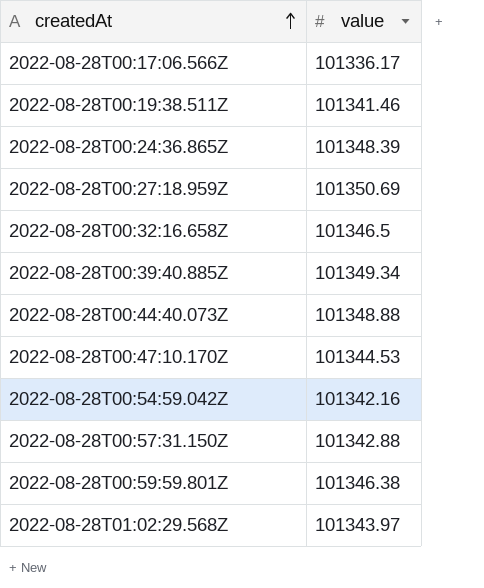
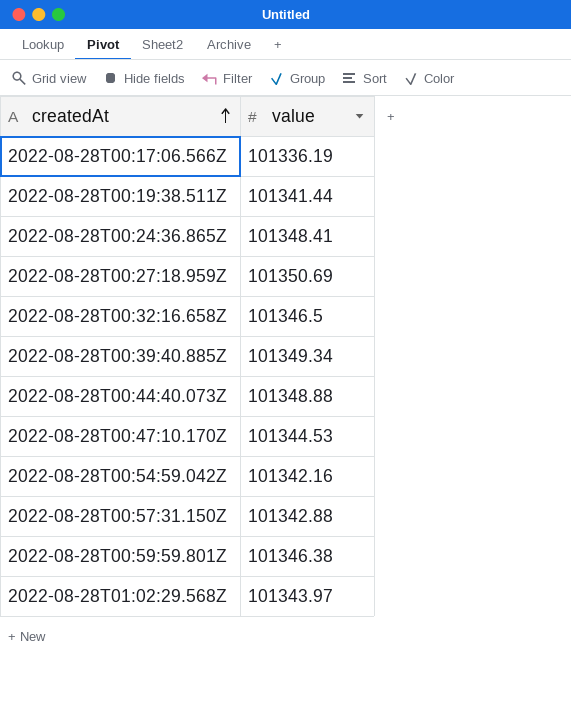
2022-08-28T00:17:06.566Z | value: 101336.17 -> 101336.19
2022-08-28T00:19:38.511Z | value: 101341.46 -> 101341.44
2022-08-28T00:24:36.865Z | value: 101348.39 -> 101348.41

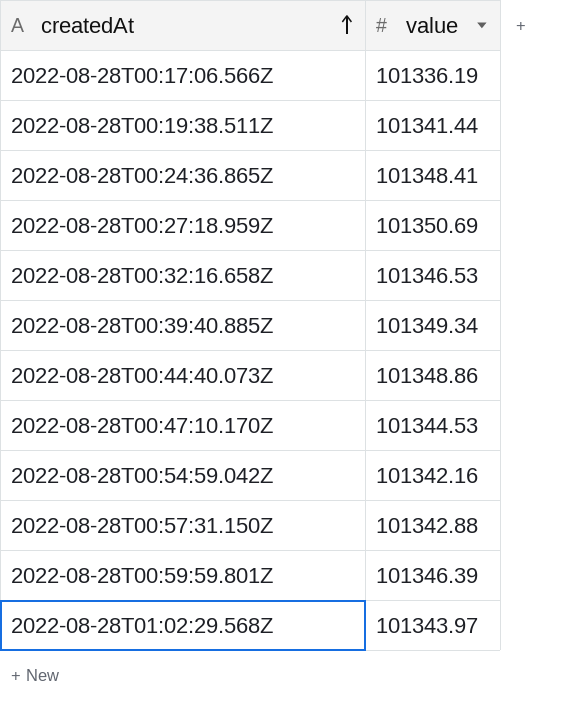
2022-08-28T00:32:16.658Z | value: 101346.5 -> 101346.53
2022-08-28T00:44:40.073Z | value: 101348.88 -> 101348.86
2022-08-28T00:59:59.801Z | value: 101346.38 -> 101346.39

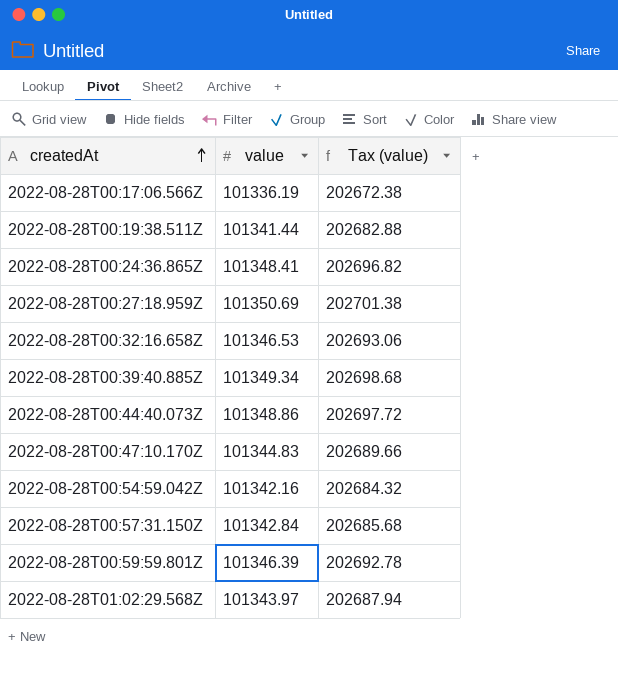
column Tax (value) | formula: none -> [value] * 2
2022-08-28T00:47:10.170Z | value: 101344.53 -> 101344.83
2022-08-28T00:57:31.150Z | value: 101342.88 -> 101342.84

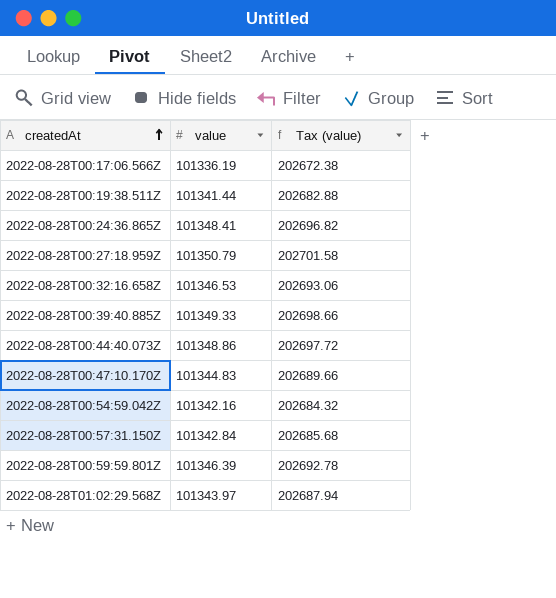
2022-08-28T00:27:18.959Z | value: 101350.69 -> 101350.79
2022-08-28T00:27:18.959Z | Tax (value): 202701.38 -> 202701.58
2022-08-28T00:39:40.885Z | value: 101349.34 -> 101349.33
2022-08-28T00:39:40.885Z | Tax (value): 202698.68 -> 202698.66

